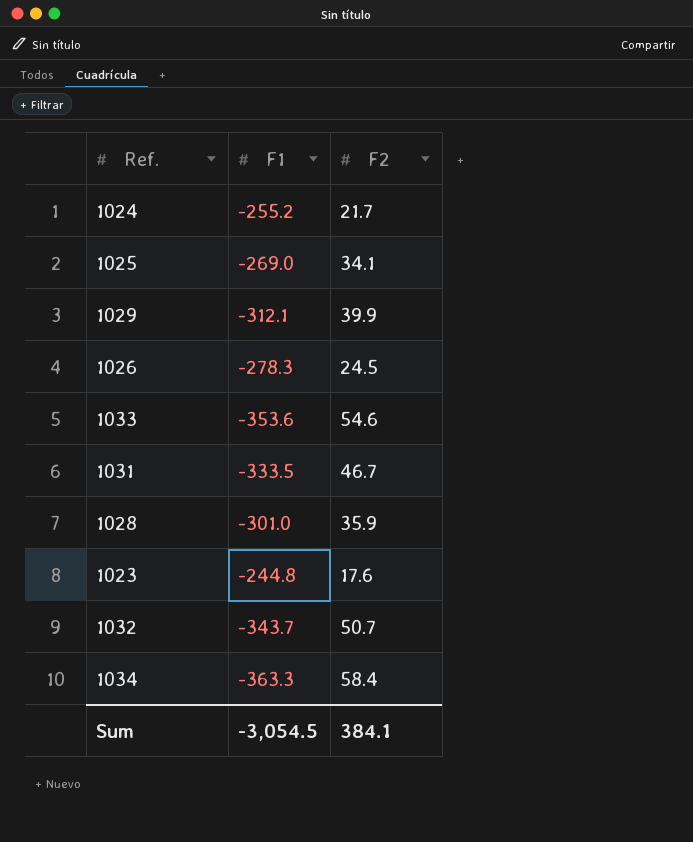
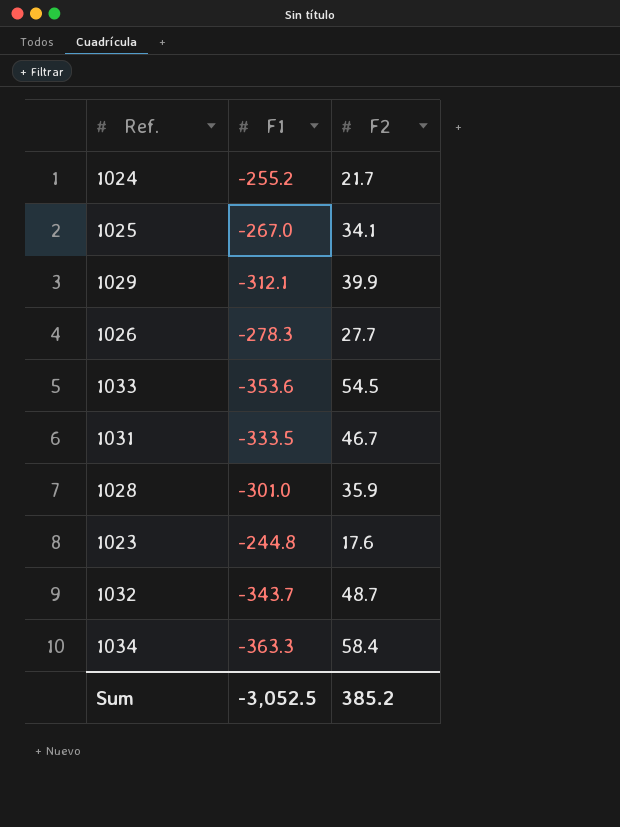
1025 | F1: -269.0 -> -267.0
1026 | F2: 24.5 -> 27.7
1033 | F2: 54.6 -> 54.5
1032 | F2: 50.7 -> 48.7
Sum | F1: -3,054.5 -> -3,052.5
Sum | F2: 384.1 -> 385.2

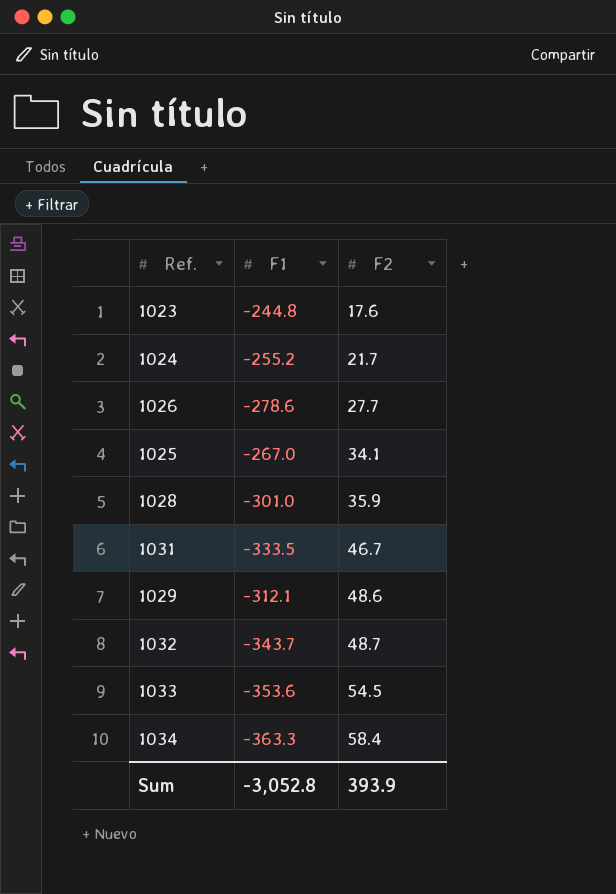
row order: none -> F2 ascending
1026 | F1: -278.3 -> -278.6
1029 | F2: 39.9 -> 48.6
Sum | F1: -3,052.5 -> -3,052.8
Sum | F2: 385.2 -> 393.9

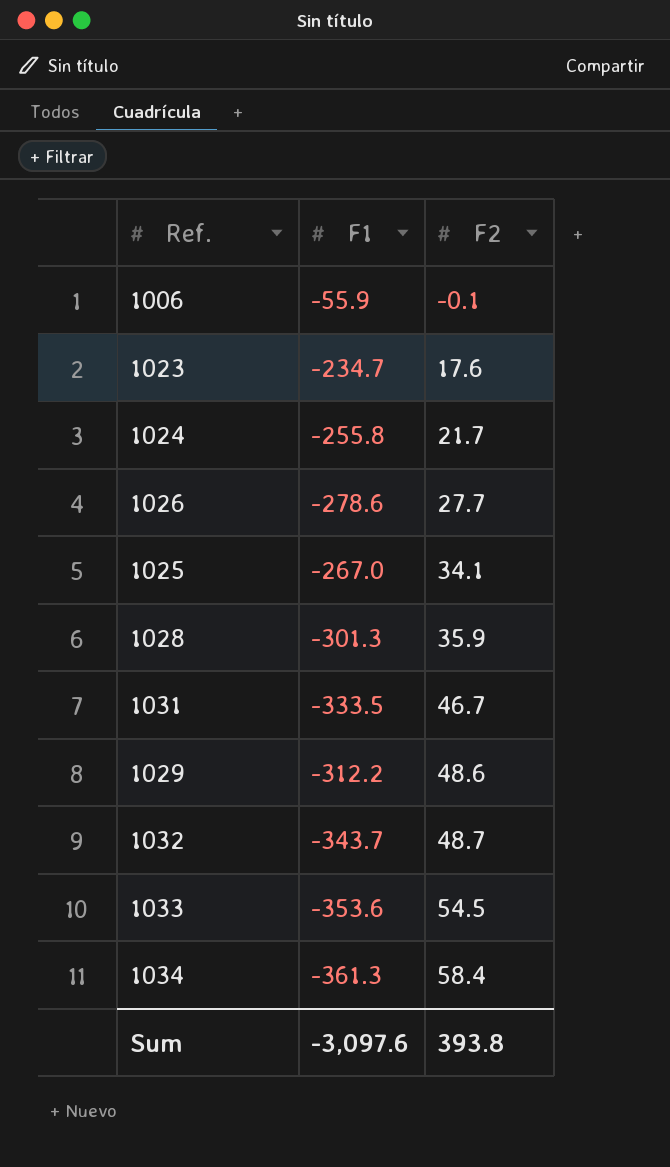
row 1006: none -> -55.9 | -0.1
1023 | F1: -244.8 -> -234.7
1024 | F1: -255.2 -> -255.8
1028 | F1: -301.0 -> -301.3
1029 | F1: -312.1 -> -312.2
1034 | F1: -363.3 -> -361.3
Sum | F1: -3,052.8 -> -3,097.6
Sum | F2: 393.9 -> 393.8

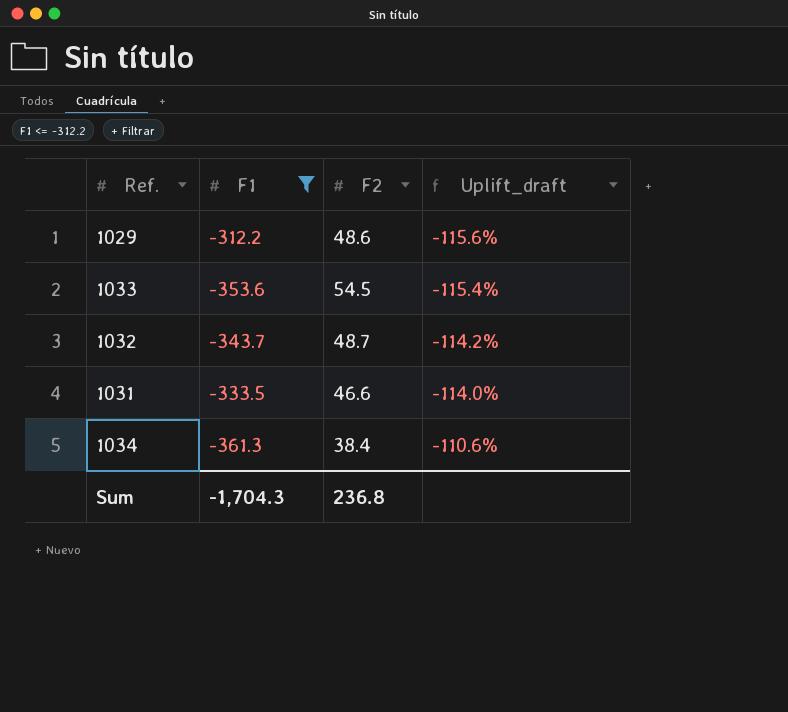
filter: none -> F1 <= -312.2
row order: F2 ascending -> Uplift_draft ascending
column Uplift_draft | formula: none -> ([F2] - [F1]) / [F1]
1031 | F2: 46.7 -> 46.6
1034 | F2: 58.4 -> 38.4
Sum | F1: -3,097.6 -> -1,704.3
Sum | F2: 393.8 -> 236.8

